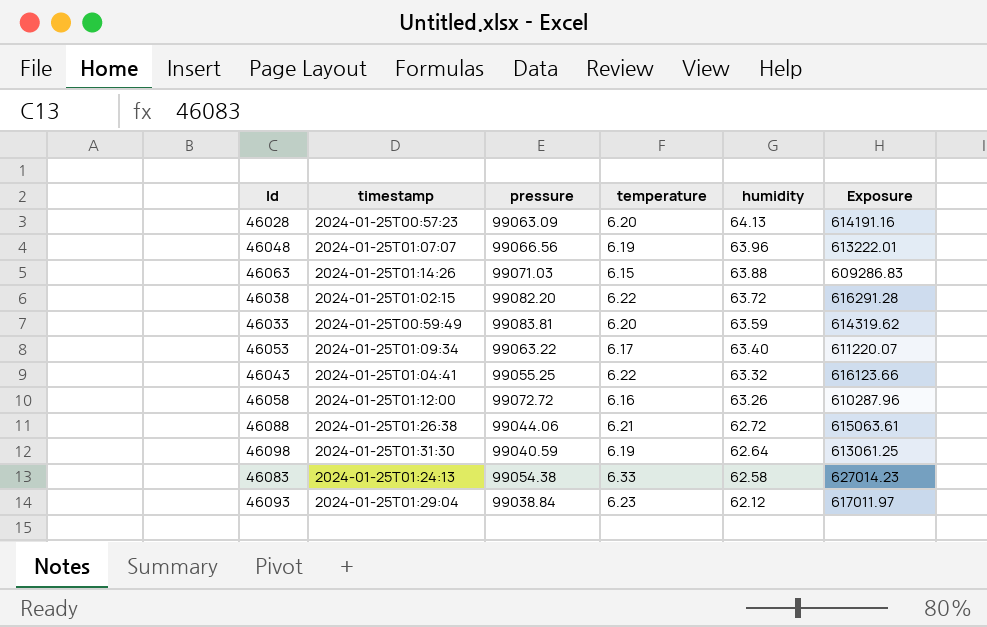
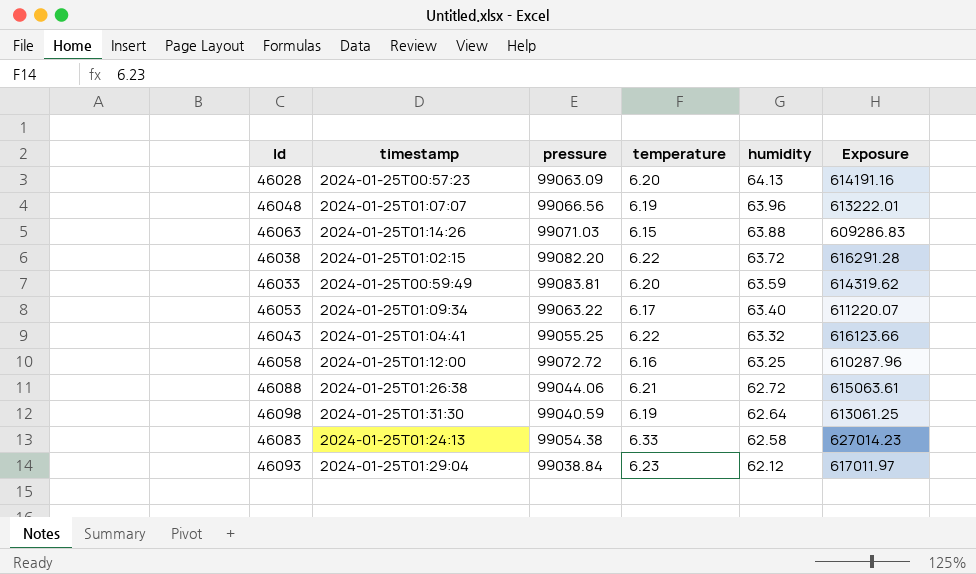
46058 | humidity: 63.26 -> 63.25

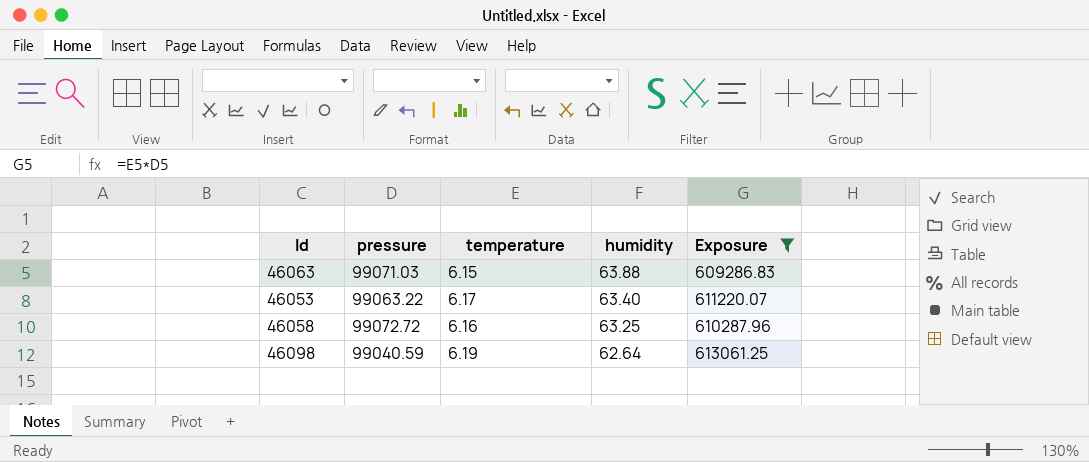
filter: none -> Exposure <= 613061.25
column timestamp | position: 2 -> none

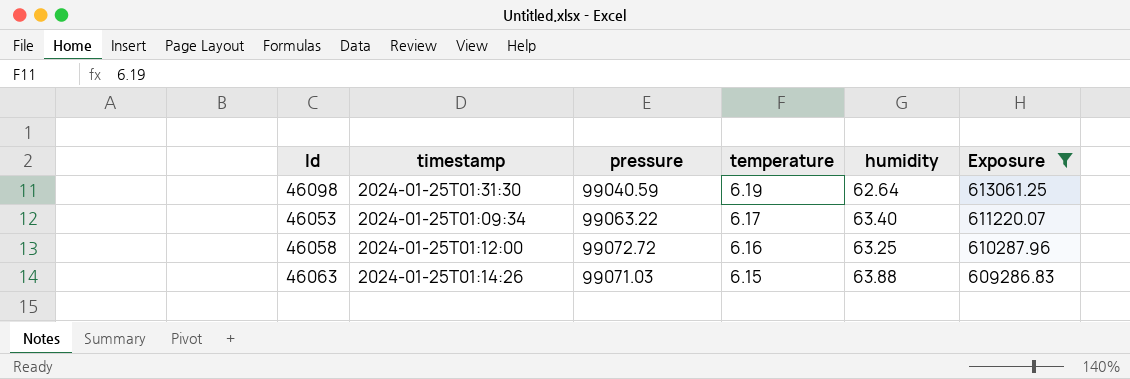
row order: humidity descending -> temperature descending
column timestamp | position: none -> 2

